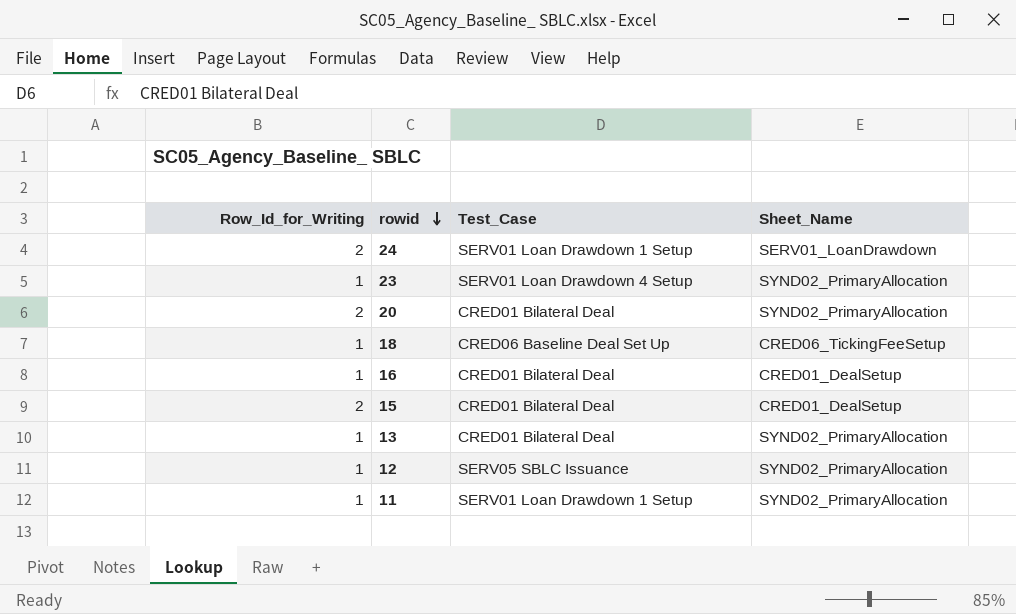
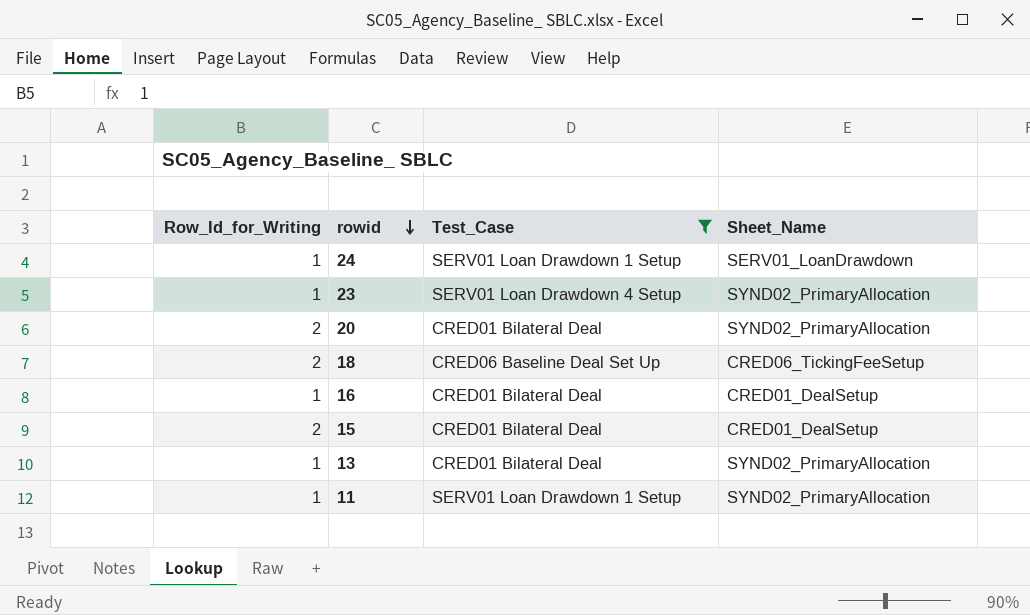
filter: none -> Test_Case != SERV05 SBLC Issuance
24 | Row_Id_for_Writing: 2 -> 1
18 | Row_Id_for_Writing: 1 -> 2

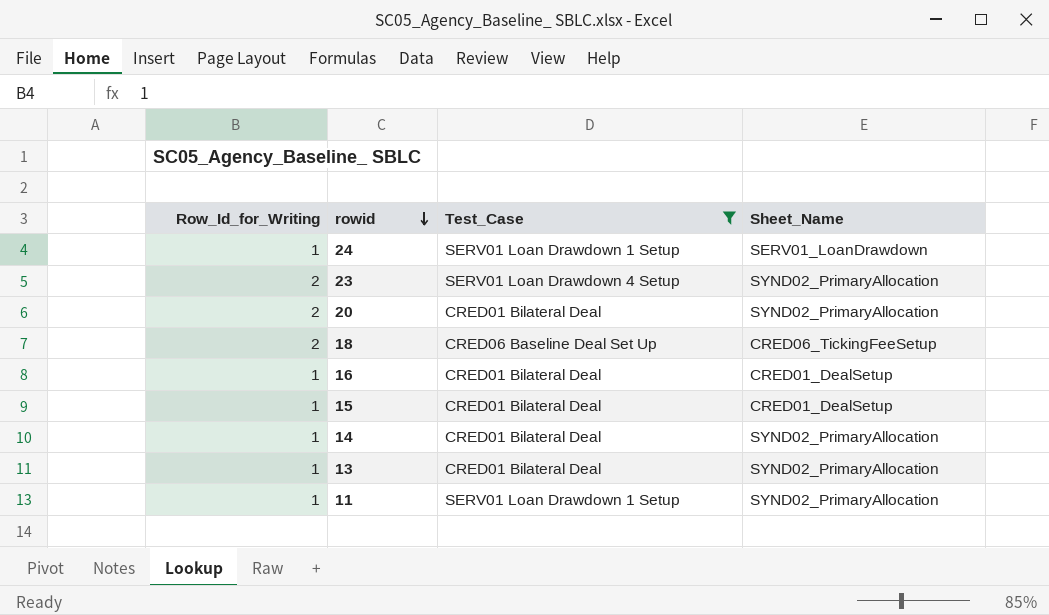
23 | Row_Id_for_Writing: 1 -> 2
15 | Row_Id_for_Writing: 2 -> 1
row 14: none -> 1 | CRED01 Bilateral Deal | SYND02_PrimaryAllocation

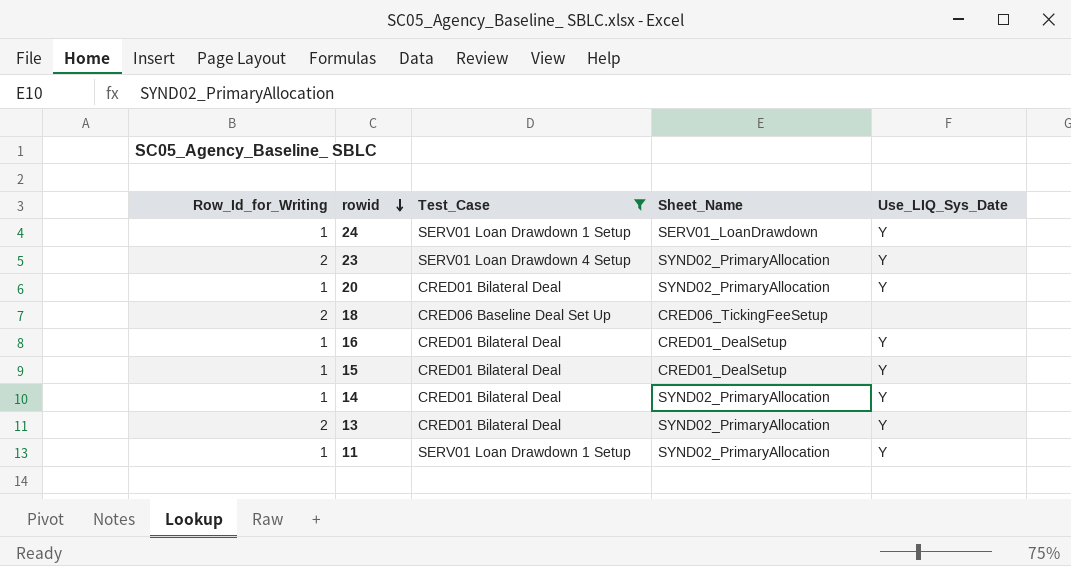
column Use_LIQ_Sys_Date | position: none -> 5
20 | Row_Id_for_Writing: 2 -> 1
13 | Row_Id_for_Writing: 1 -> 2

